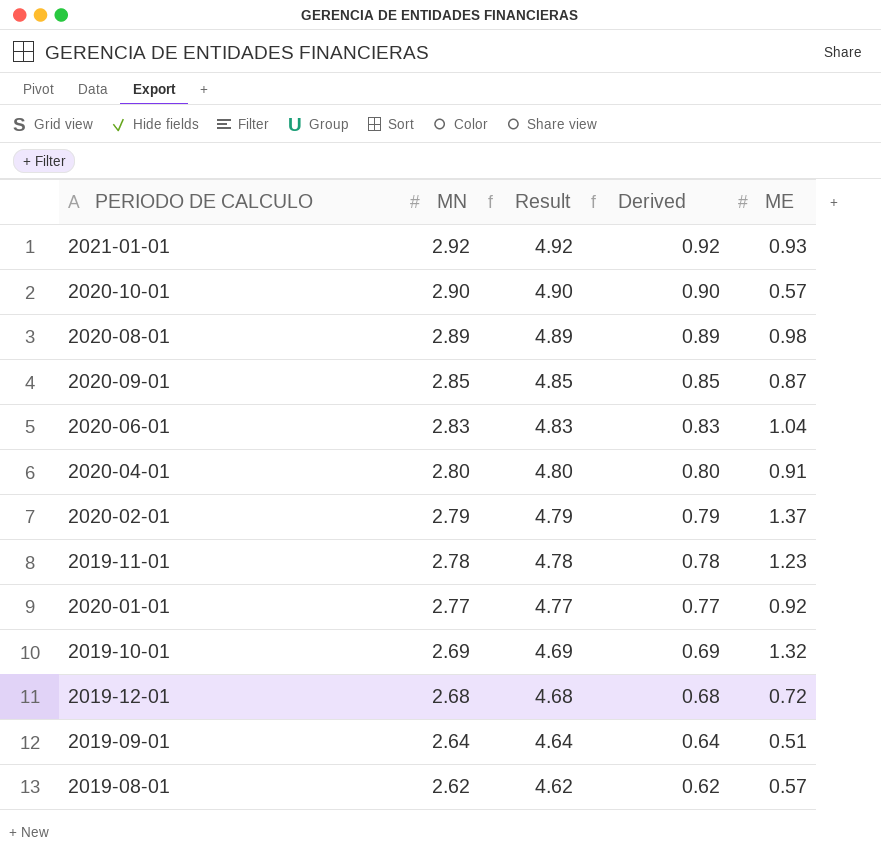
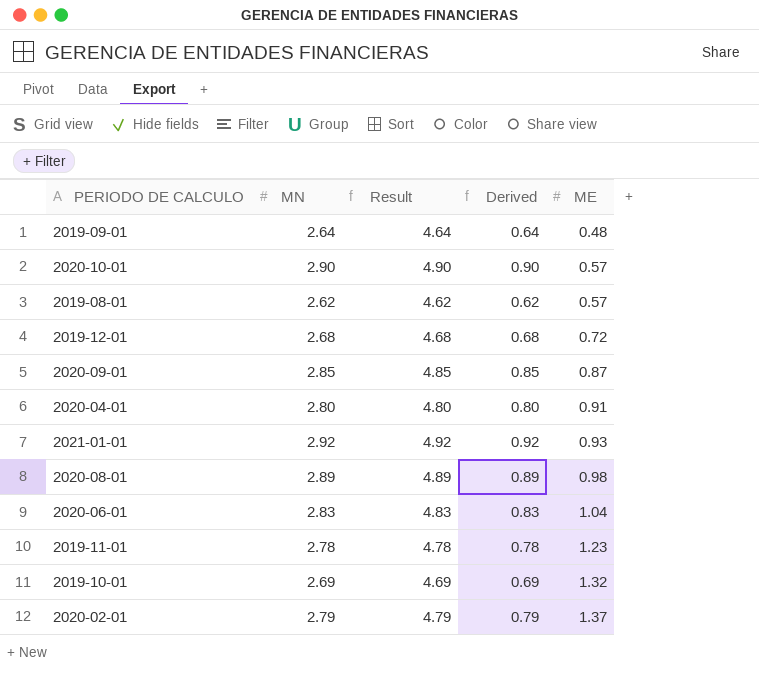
row order: MN descending -> ME ascending
row 2020-01-01: 2.77 | 4.77 | 0.77 | 0.92 -> none
2019-09-01 | ME: 0.51 -> 0.48

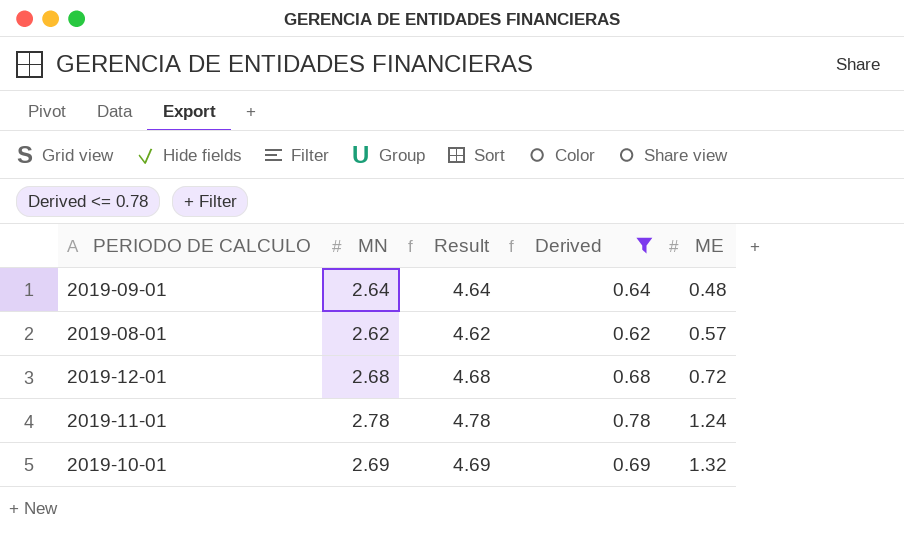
filter: none -> Derived <= 0.78
2019-11-01 | ME: 1.23 -> 1.24

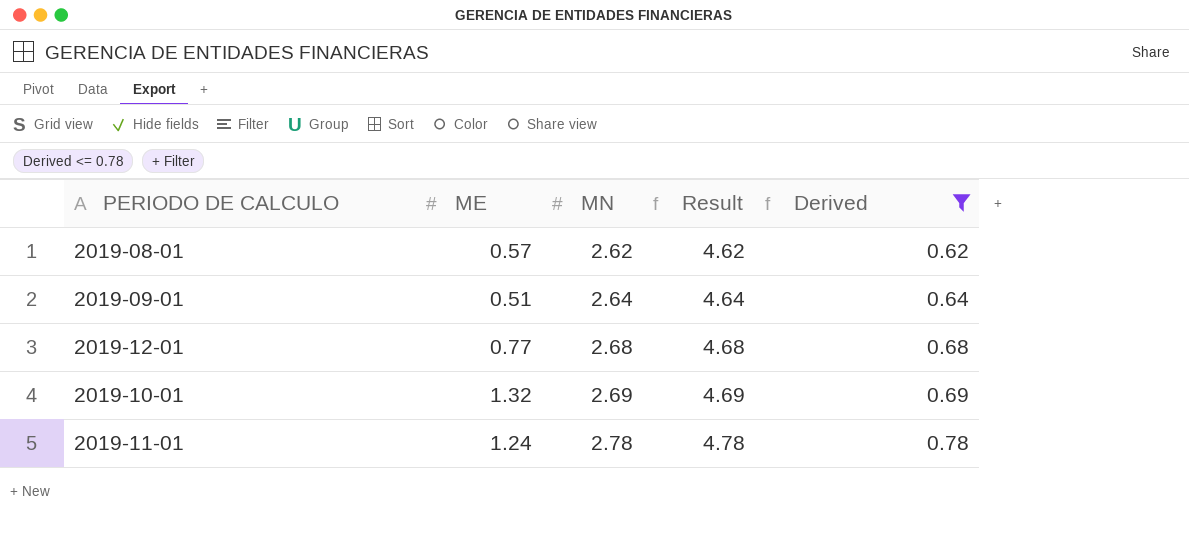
row order: ME ascending -> MN ascending
column ME | position: 5 -> 2
2019-09-01 | ME: 0.48 -> 0.51
2019-12-01 | ME: 0.72 -> 0.77

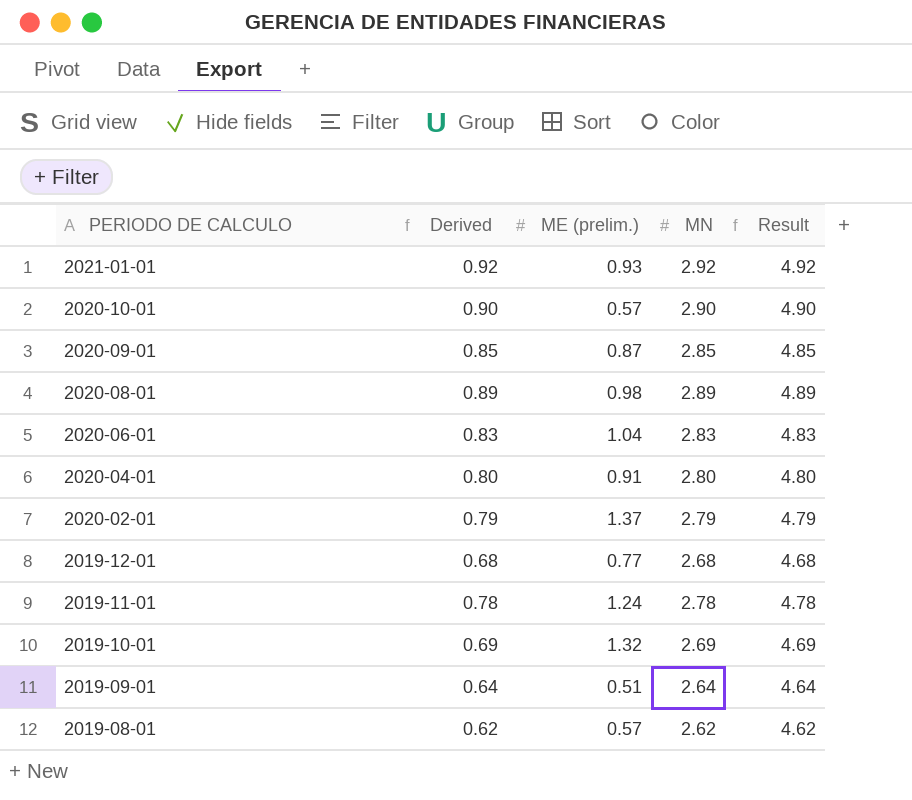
filter: Derived <= 0.78 -> none
row order: MN ascending -> PERIODO DE CALCULO descending
column Derived | position: 5 -> 2
column name: ME -> ME (prelim.)

